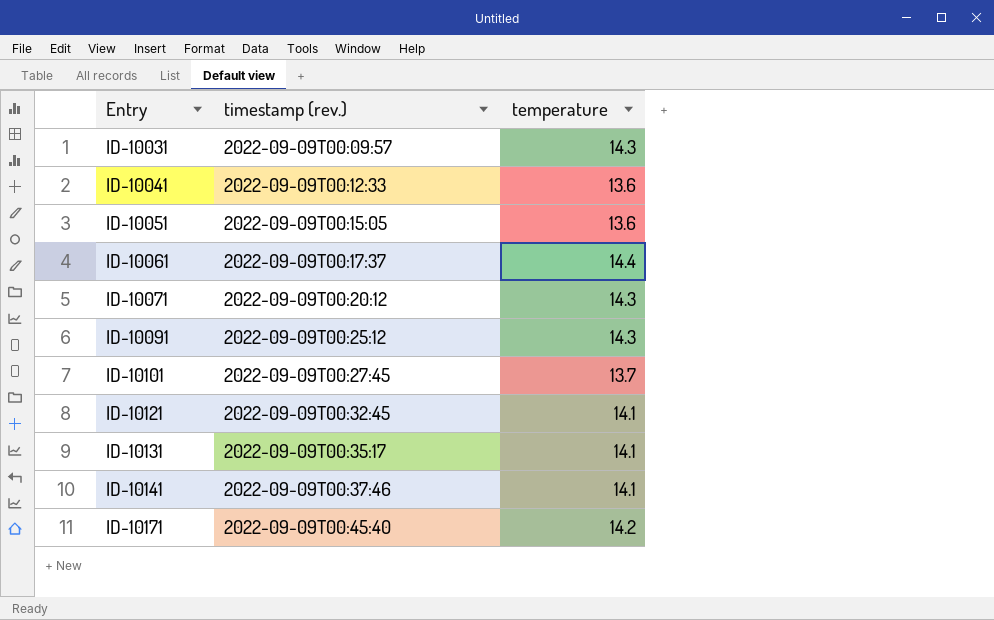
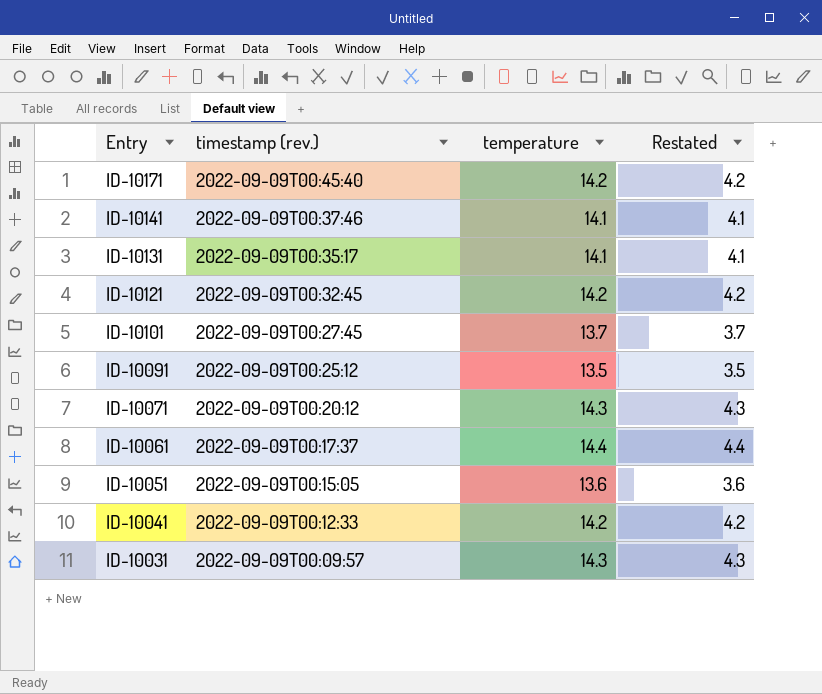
row order: Entry ascending -> Entry descending
column Restated | formula: none -> [temperature] - 10
ID-10121 | temperature: 14.1 -> 14.2
ID-10091 | temperature: 14.3 -> 13.5
ID-10041 | temperature: 13.6 -> 14.2

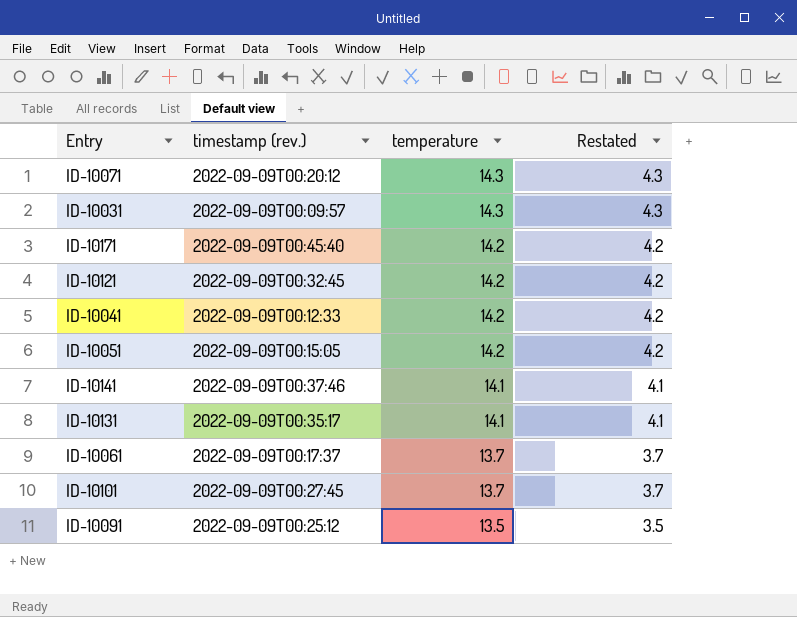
row order: Entry descending -> temperature descending
ID-10051 | temperature: 13.6 -> 14.2
ID-10051 | Restated: 3.6 -> 4.2
ID-10061 | temperature: 14.4 -> 13.7
ID-10061 | Restated: 4.4 -> 3.7

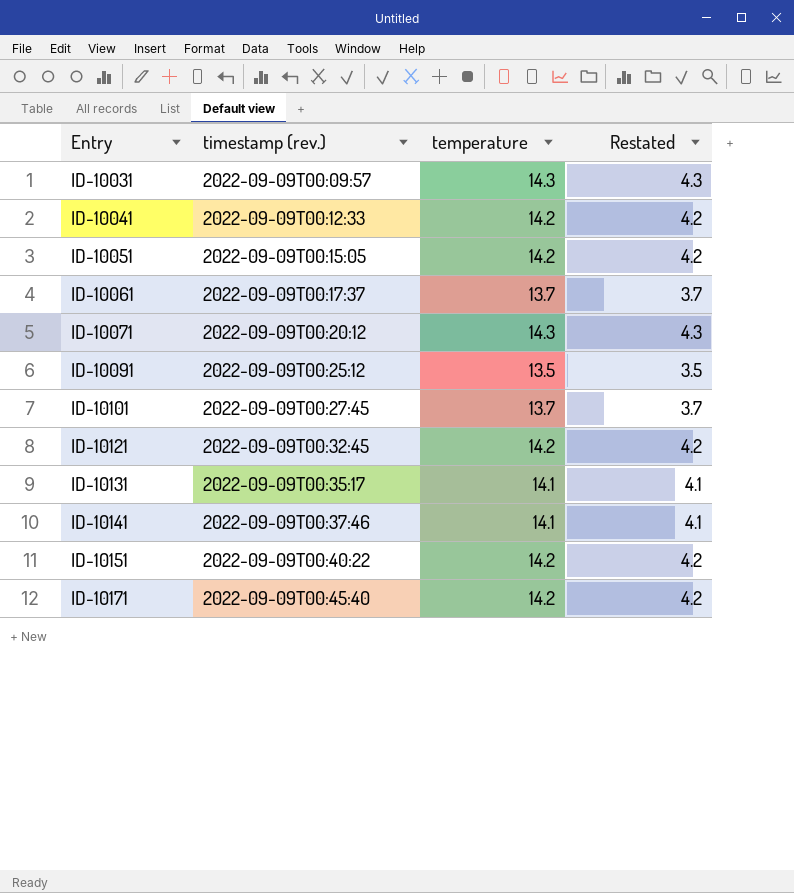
row order: temperature descending -> Entry ascending
row ID-10151: none -> 2022-09-09T00:40:22 | 14.2 | 4.2

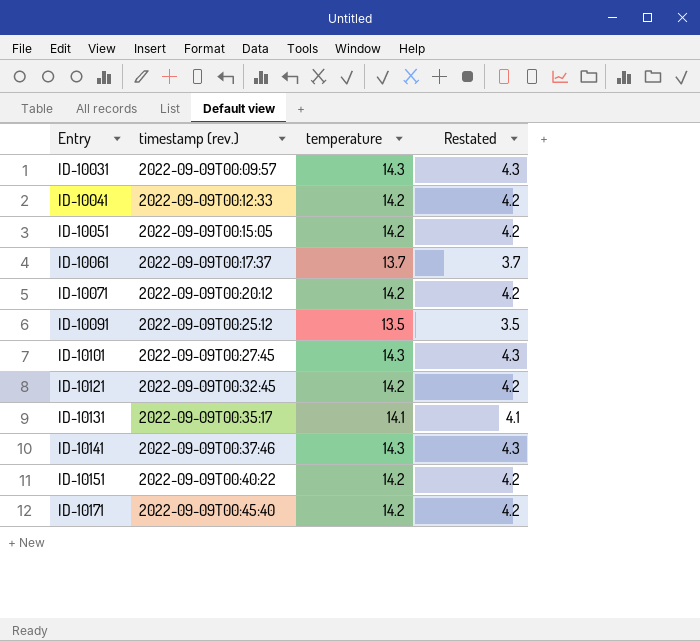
ID-10071 | temperature: 14.3 -> 14.2
ID-10071 | Restated: 4.3 -> 4.2
ID-10101 | temperature: 13.7 -> 14.3
ID-10101 | Restated: 3.7 -> 4.3
ID-10141 | temperature: 14.1 -> 14.3
ID-10141 | Restated: 4.1 -> 4.3

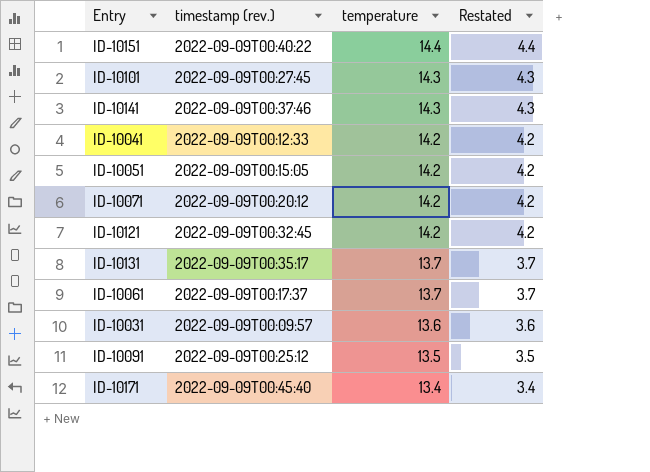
row order: Entry ascending -> temperature descending
ID-10151 | temperature: 14.2 -> 14.4
ID-10151 | Restated: 4.2 -> 4.4
ID-10131 | temperature: 14.1 -> 13.7
ID-10131 | Restated: 4.1 -> 3.7
ID-10031 | temperature: 14.3 -> 13.6
ID-10031 | Restated: 4.3 -> 3.6
ID-10171 | temperature: 14.2 -> 13.4
ID-10171 | Restated: 4.2 -> 3.4

